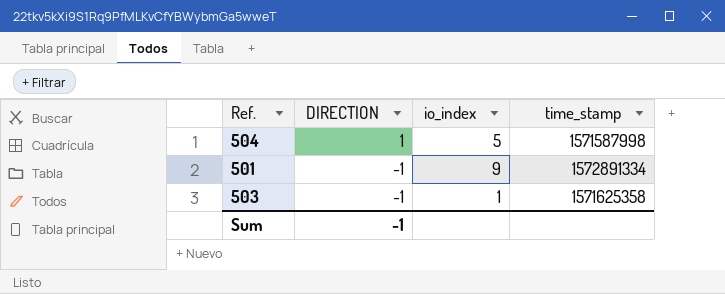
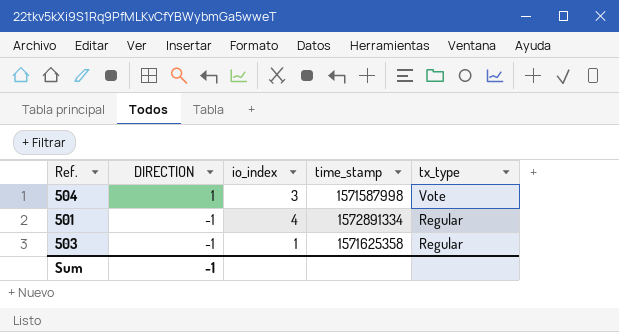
column tx_type | position: none -> 5
504 | io_index: 5 -> 3
501 | io_index: 9 -> 4

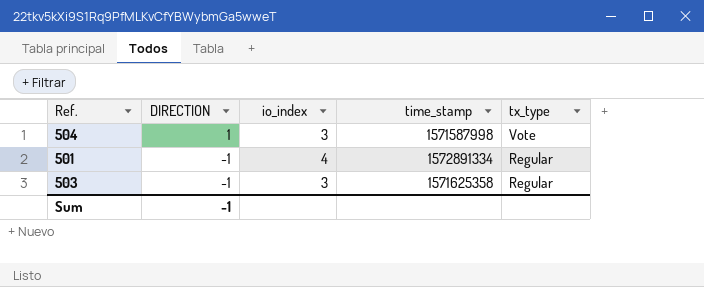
503 | io_index: 1 -> 3

